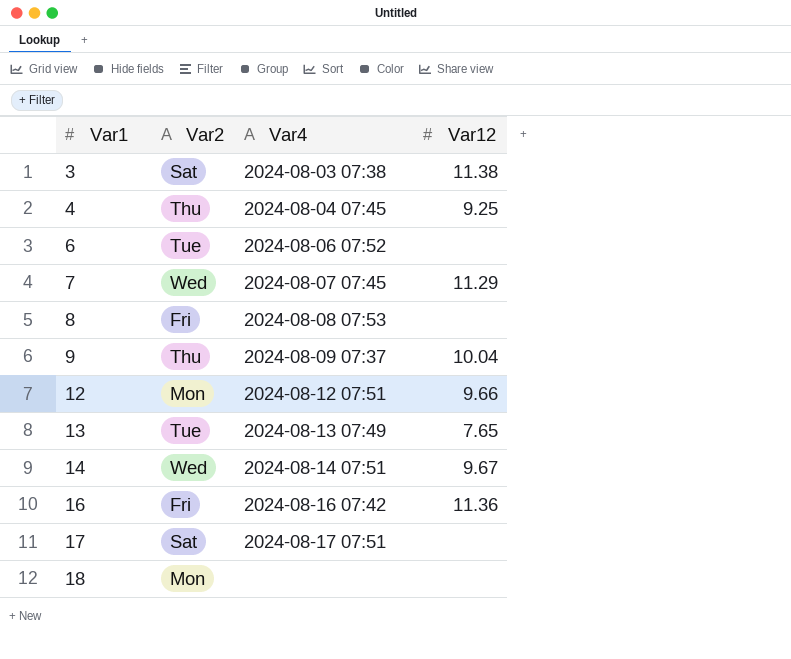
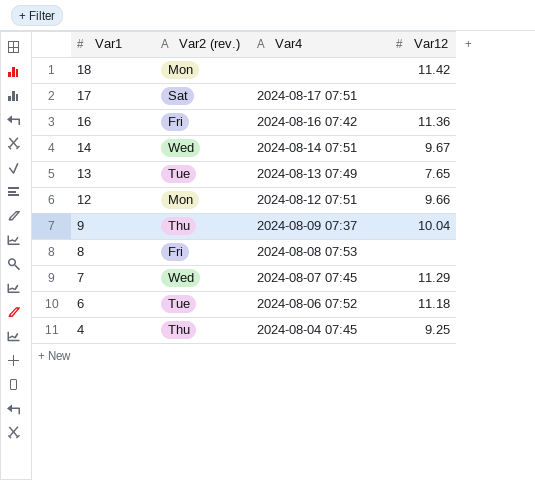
row order: Var1 ascending -> Var1 descending
column name: Var2 -> Var2 (rev.)
row 3: Sat | 2024-08-03 07:38 | 11.38 -> none
18 | Var12: none -> 11.42
6 | Var12: none -> 11.18

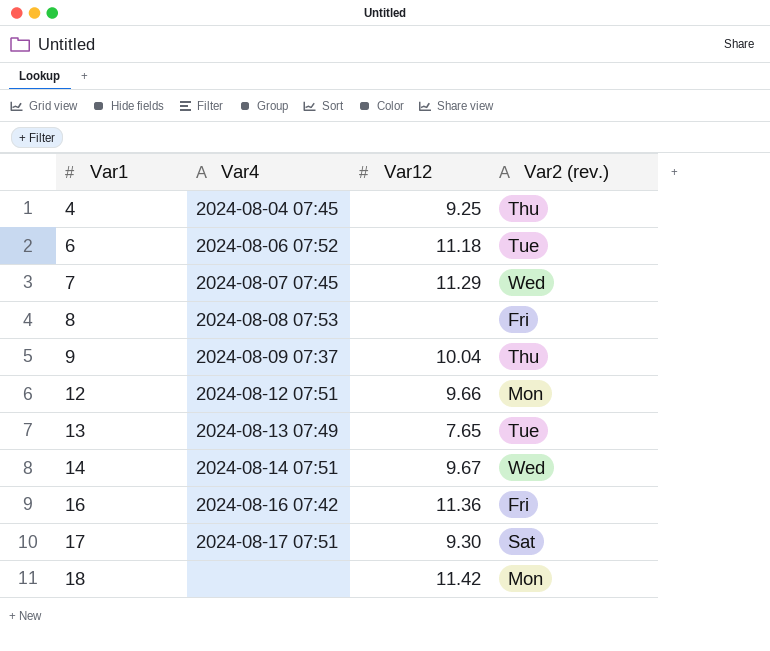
row order: Var1 descending -> Var1 ascending
column Var2 (rev.) | position: 2 -> 4
17 | Var12: none -> 9.30

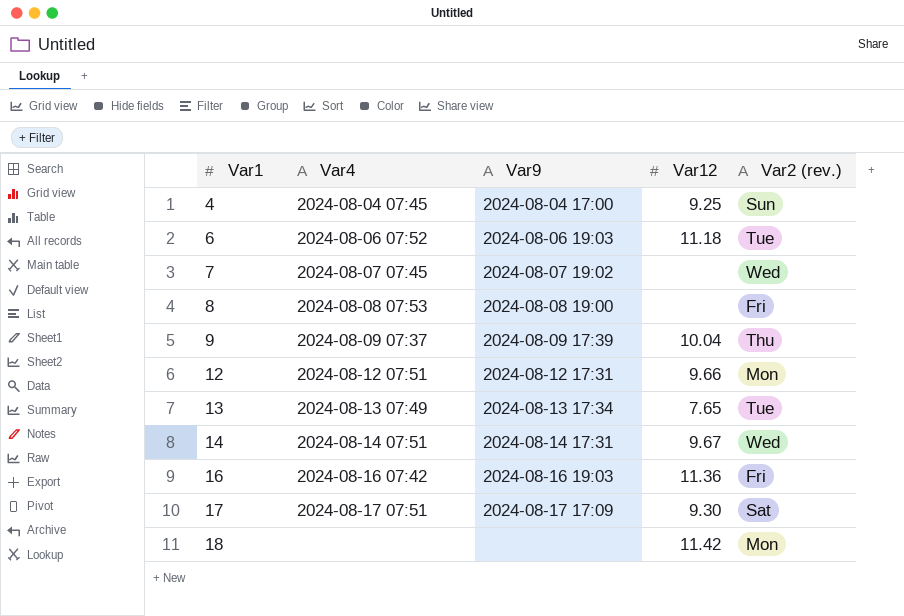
column Var9 | position: none -> 3
4 | Var2 (rev.): Thu -> Sun
7 | Var12: 11.29 -> none

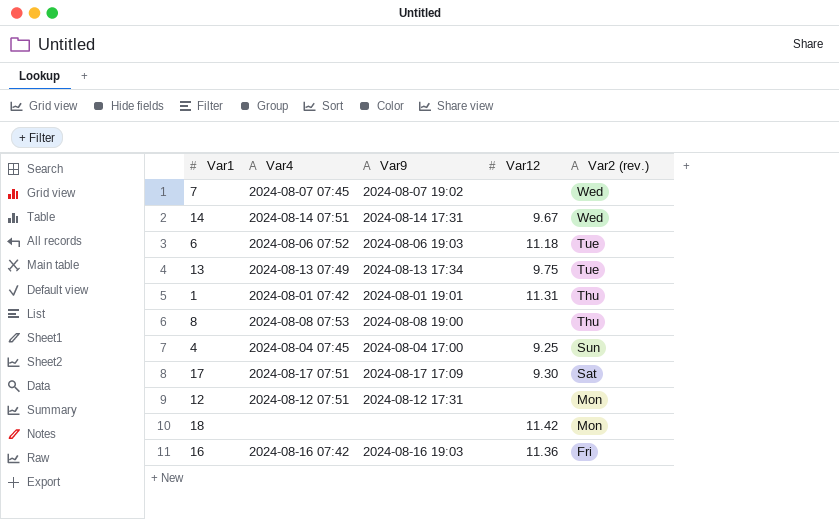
row order: Var1 ascending -> Var2 (rev.) descending
row 9: 2024-08-09 07:37 | 2024-08-09 17:39 | 10.04 | Thu -> none
13 | Var12: 7.65 -> 9.75
row 1: none -> 2024-08-01 07:42 | 2024-08-01 19:01 | 11.31 | Thu
8 | Var2 (rev.): Fri -> Thu
12 | Var12: 9.66 -> none

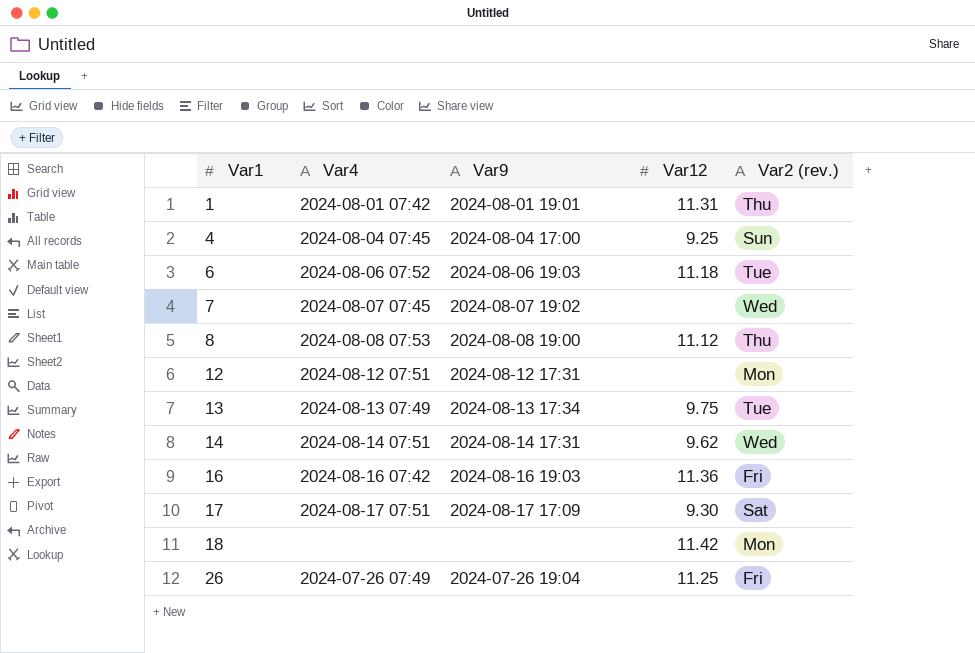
row order: Var2 (rev.) descending -> Var1 ascending
8 | Var12: none -> 11.12
14 | Var12: 9.67 -> 9.62
row 26: none -> 2024-07-26 07:49 | 2024-07-26 19:04 | 11.25 | Fri

